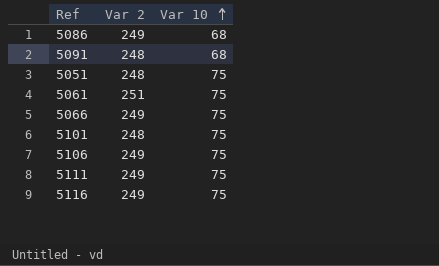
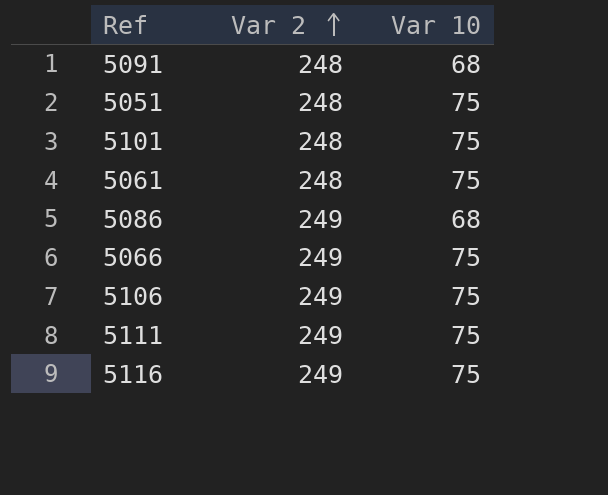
row order: Var 10 ascending -> Var 2 ascending
5061 | Var 2: 251 -> 248

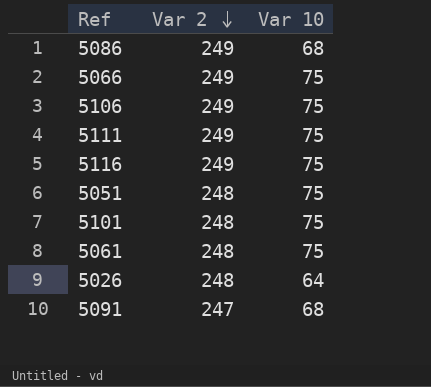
row order: Var 2 ascending -> Var 2 descending
row 5026: none -> 248 | 64
5091 | Var 2: 248 -> 247

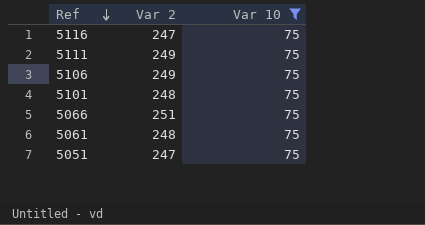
filter: none -> Var 10 = 75
row order: Var 2 descending -> Ref descending
5116 | Var 2: 249 -> 247
5066 | Var 2: 249 -> 251
5051 | Var 2: 248 -> 247

